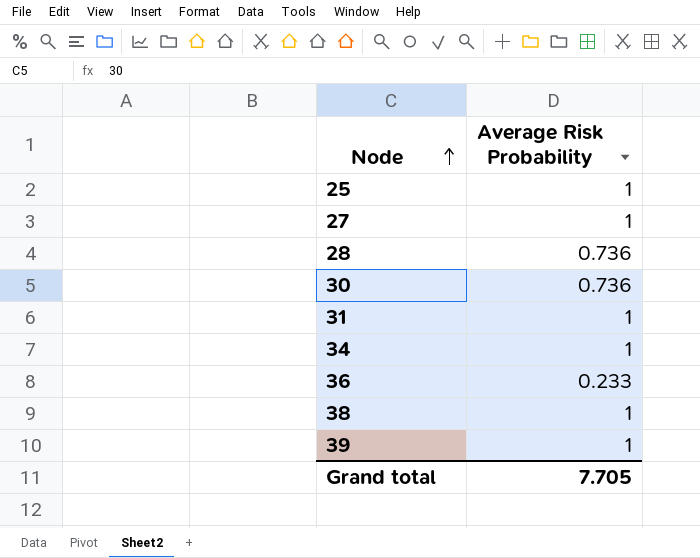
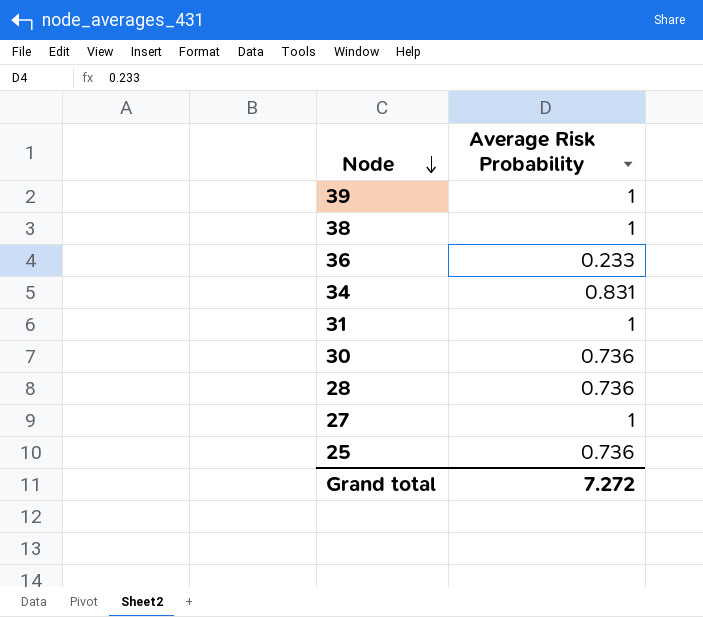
row order: Node ascending -> Node descending
34 | Average Risk Probability: 1 -> 0.831
25 | Average Risk Probability: 1 -> 0.736
Grand total | Average Risk Probability: 7.705 -> 7.272

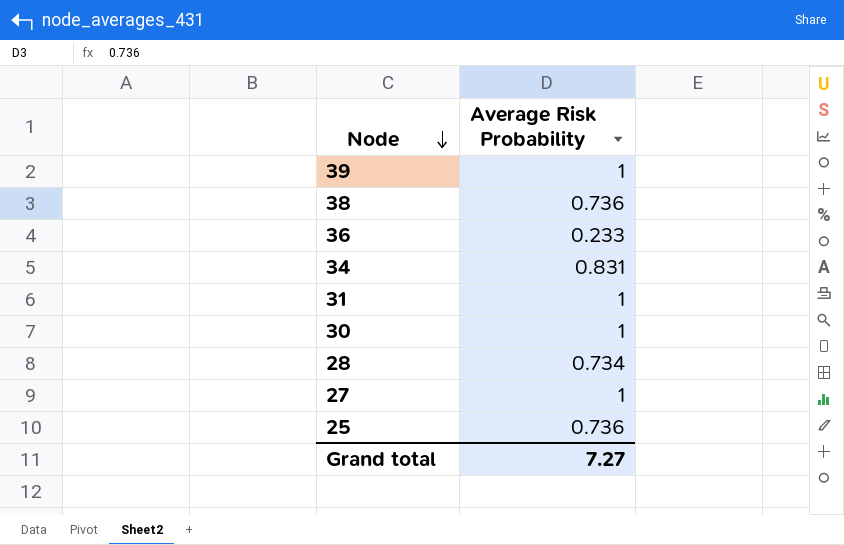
38 | Average Risk Probability: 1 -> 0.736
30 | Average Risk Probability: 0.736 -> 1
28 | Average Risk Probability: 0.736 -> 0.734
Grand total | Average Risk Probability: 7.272 -> 7.27

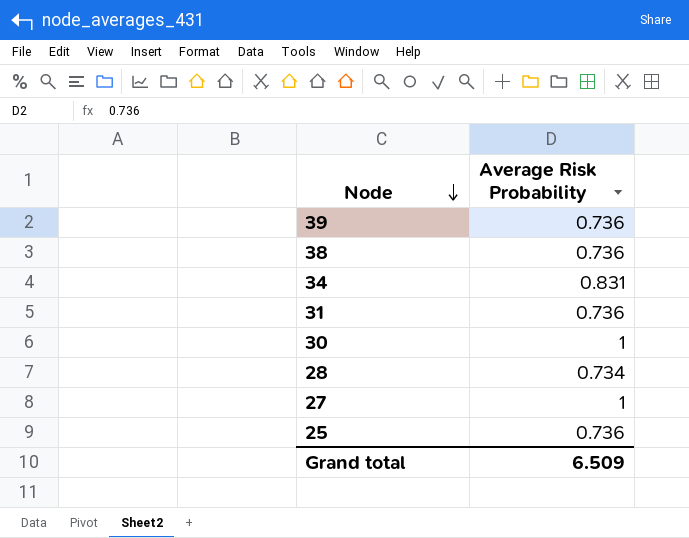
row 36: 0.233 -> none
39 | Average Risk Probability: 1 -> 0.736
31 | Average Risk Probability: 1 -> 0.736
Grand total | Average Risk Probability: 7.27 -> 6.509

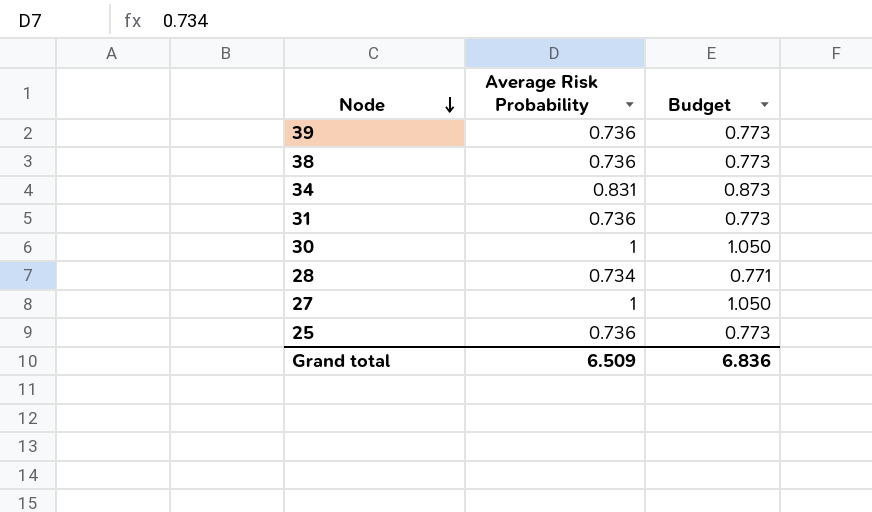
column Budget | formula: none -> [Average Risk Probability] * 1.05

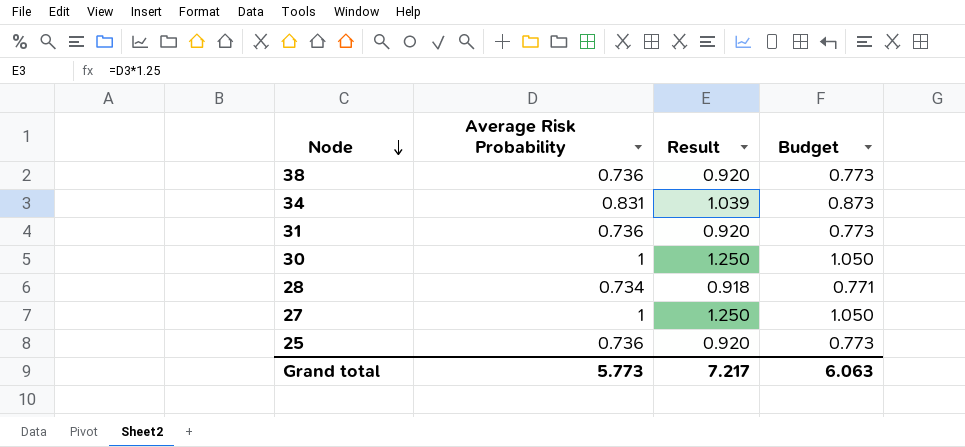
column Result | formula: none -> [Average Risk Probability] * 1.25
row 39: 0.736 | 0.773 -> none
Grand total | Average Risk Probability: 6.509 -> 5.773
Grand total | Budget: 6.836 -> 6.063

